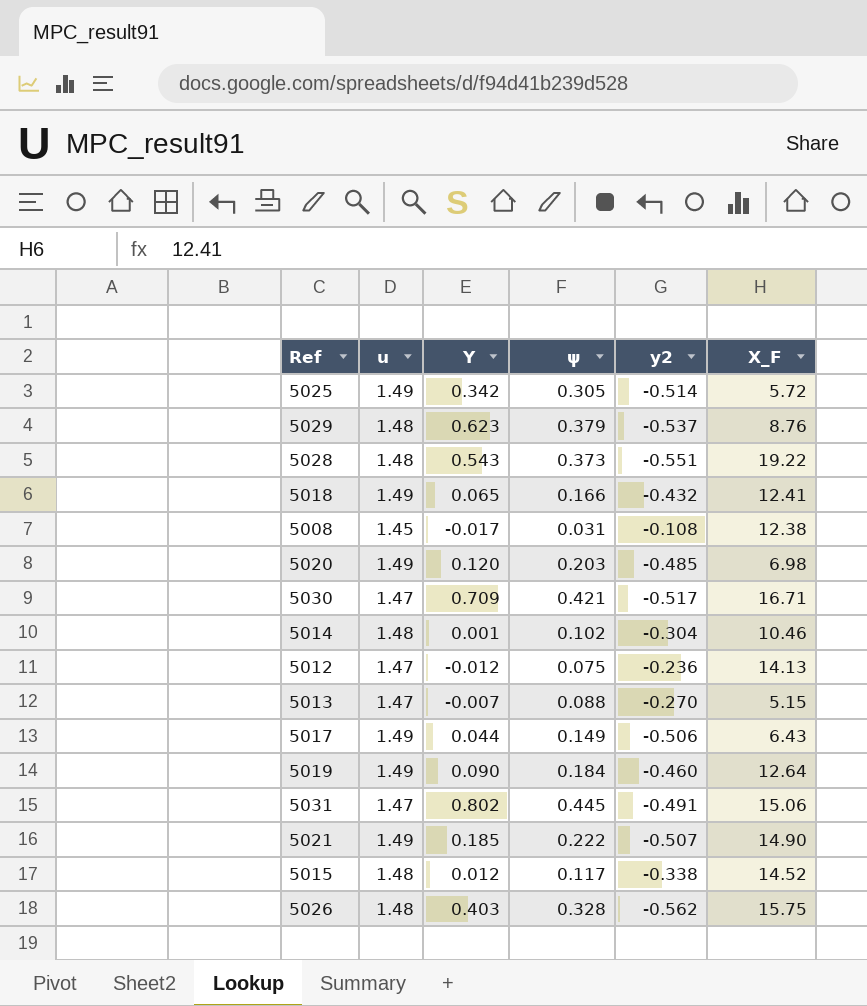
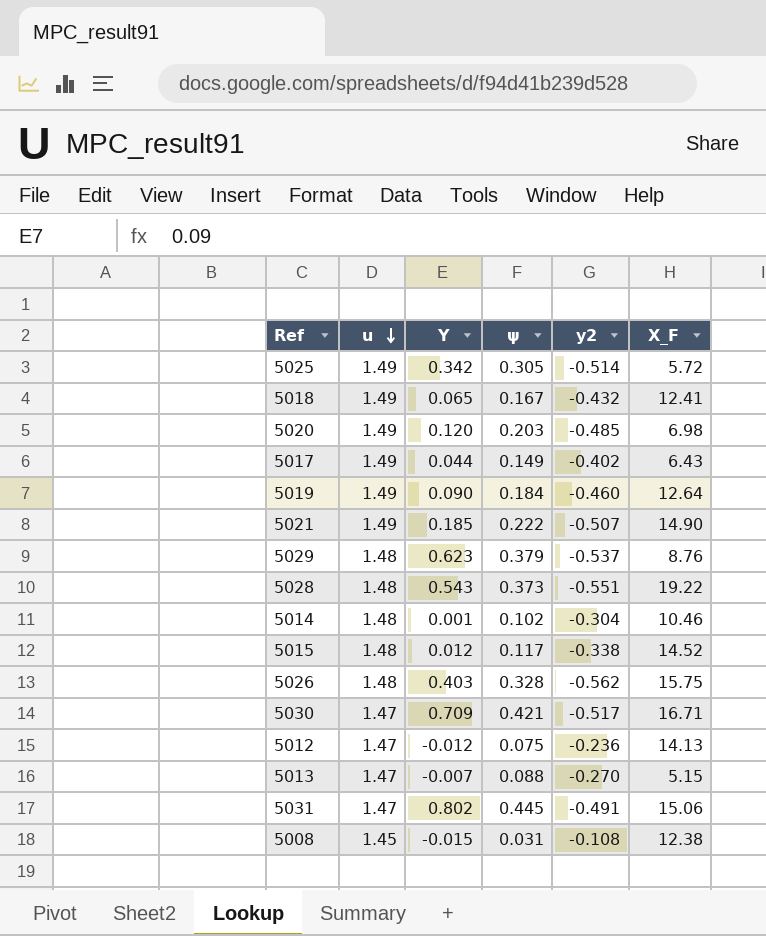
row order: none -> u descending
5018 | ψ: 0.166 -> 0.167
5017 | y2: -0.506 -> -0.402
5008 | Y: -0.017 -> -0.015

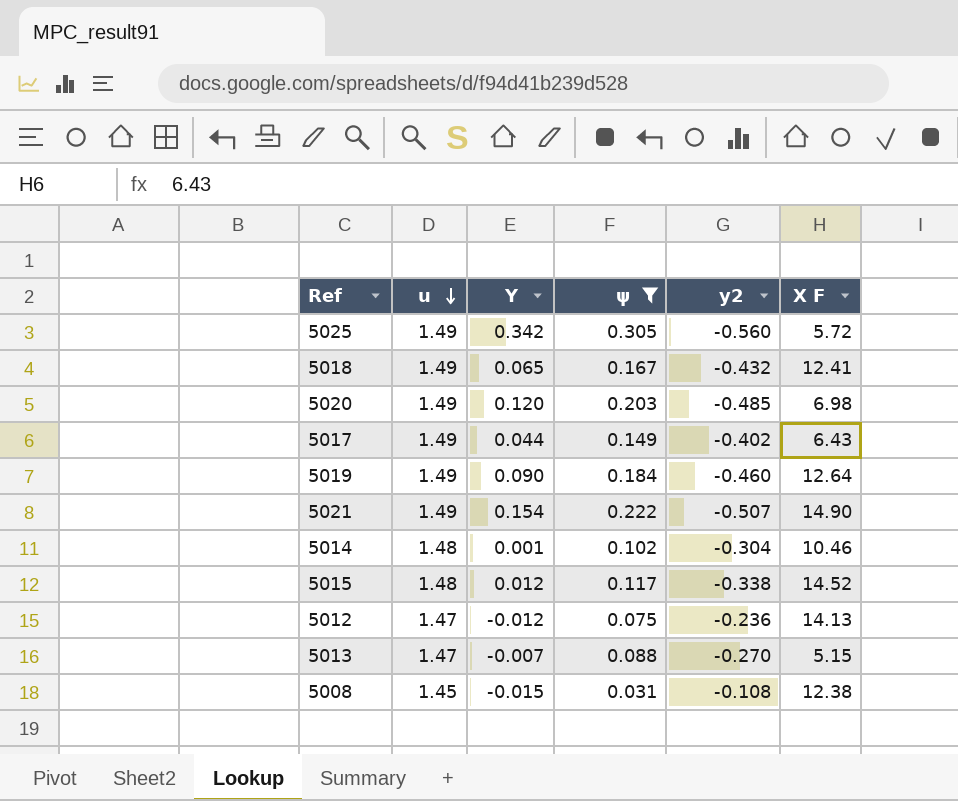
filter: none -> ψ <= 0.305
column name: X_F -> X F
5025 | y2: -0.514 -> -0.560
5021 | Y: 0.185 -> 0.154

